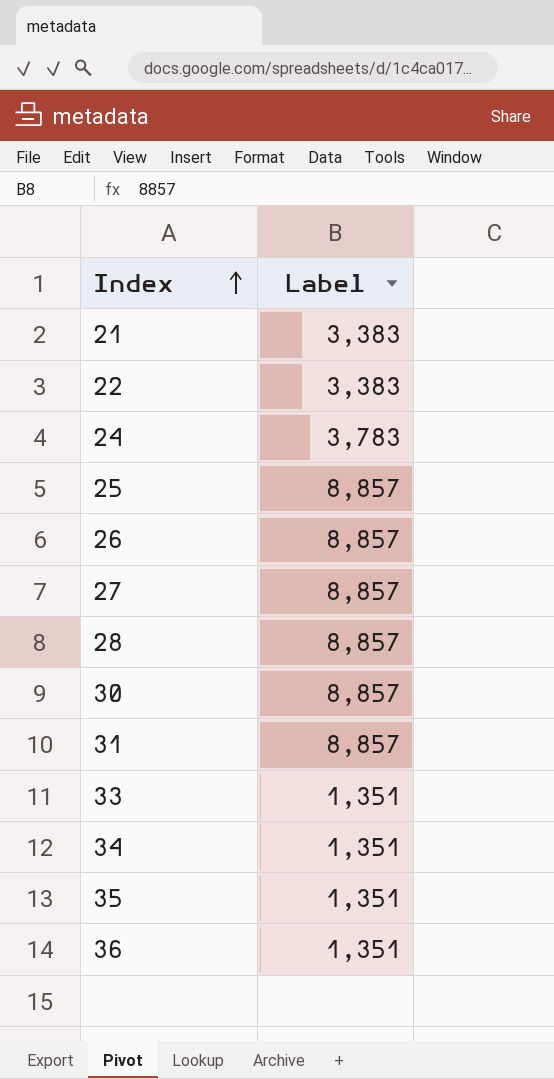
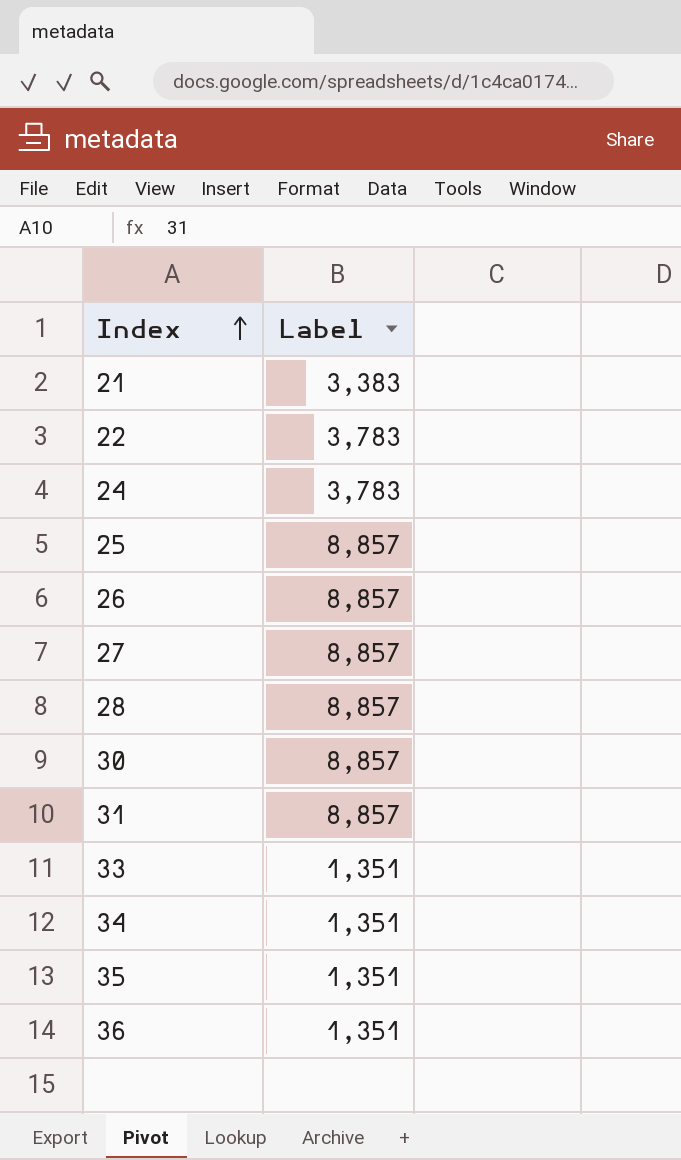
22 | Label: 3,383 -> 3,783

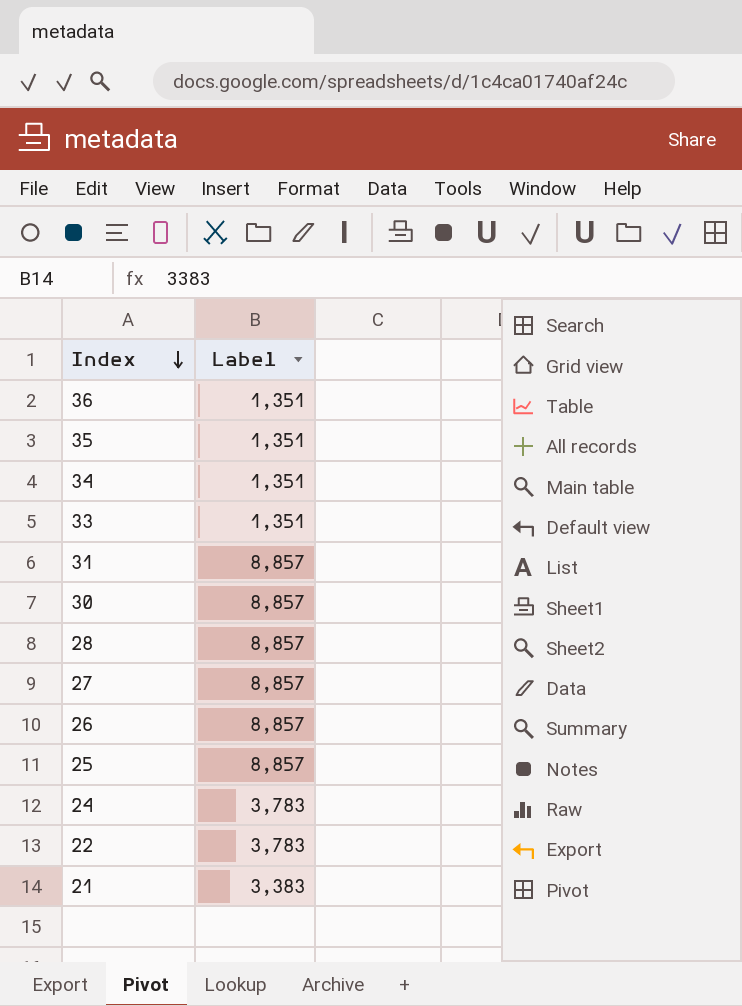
row order: Index ascending -> Index descending

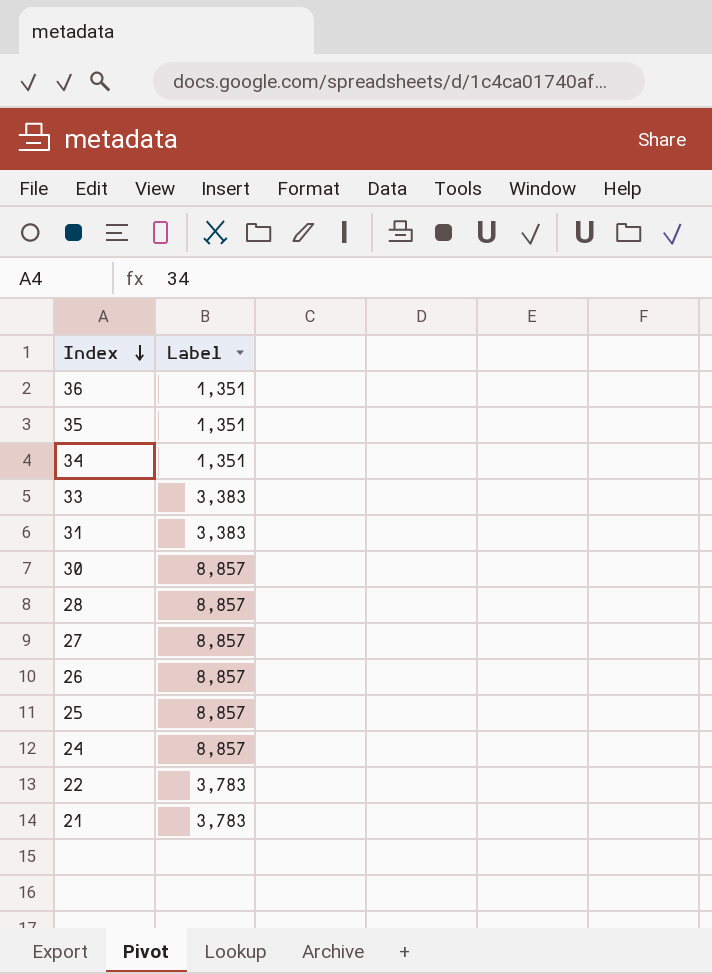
33 | Label: 1,351 -> 3,383
31 | Label: 8,857 -> 3,383
24 | Label: 3,783 -> 8,857
21 | Label: 3,383 -> 3,783

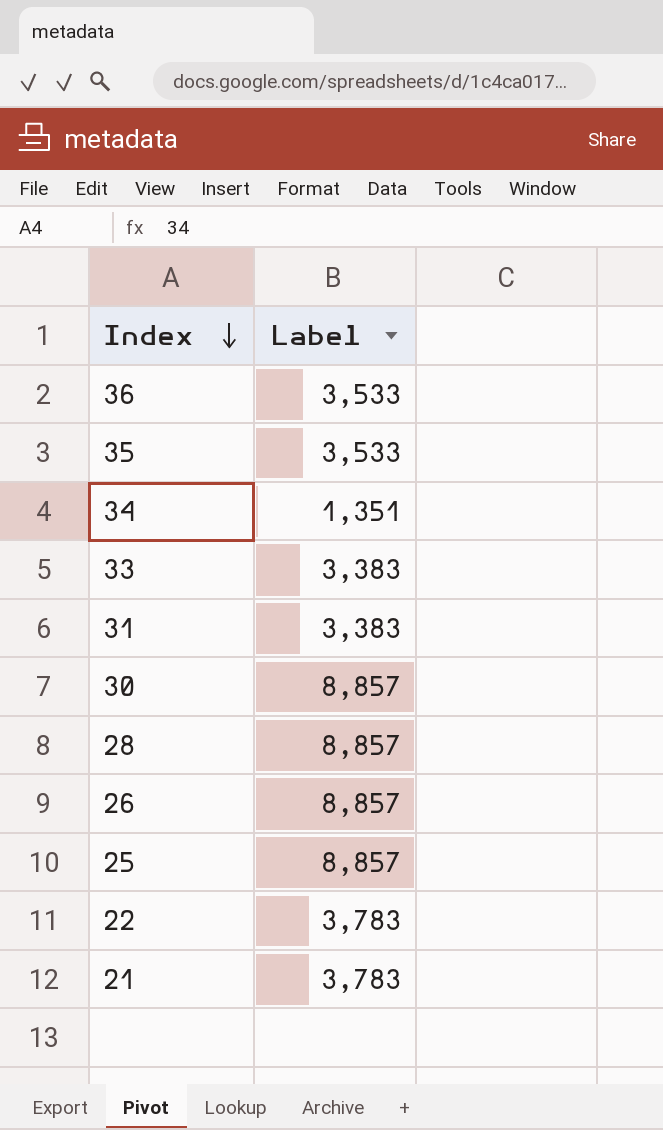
row 27: 8,857 -> none
row 24: 8,857 -> none
36 | Label: 1,351 -> 3,533
35 | Label: 1,351 -> 3,533

